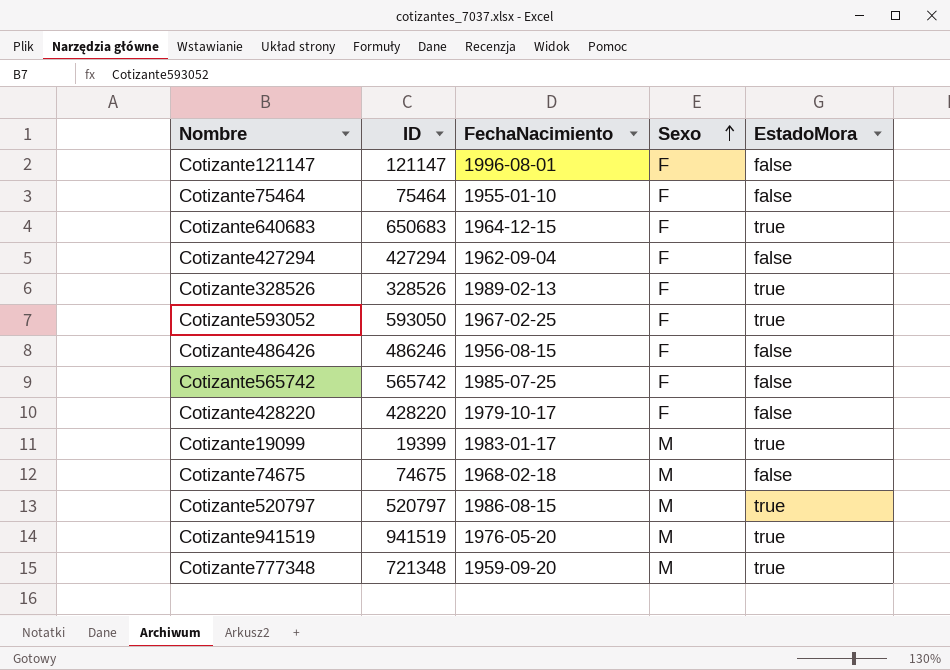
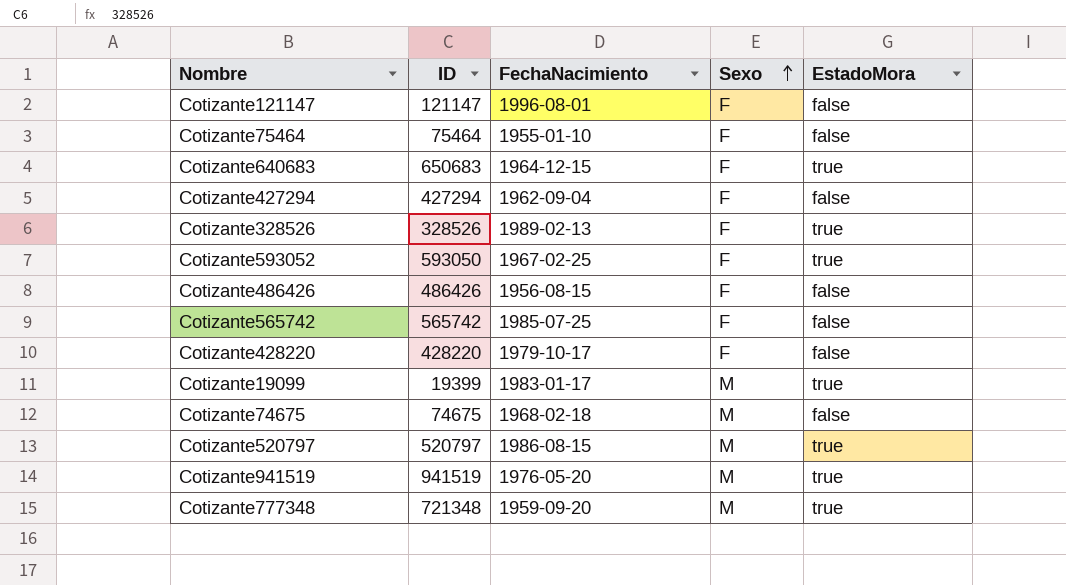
Cotizante486426 | ID: 486246 -> 486426

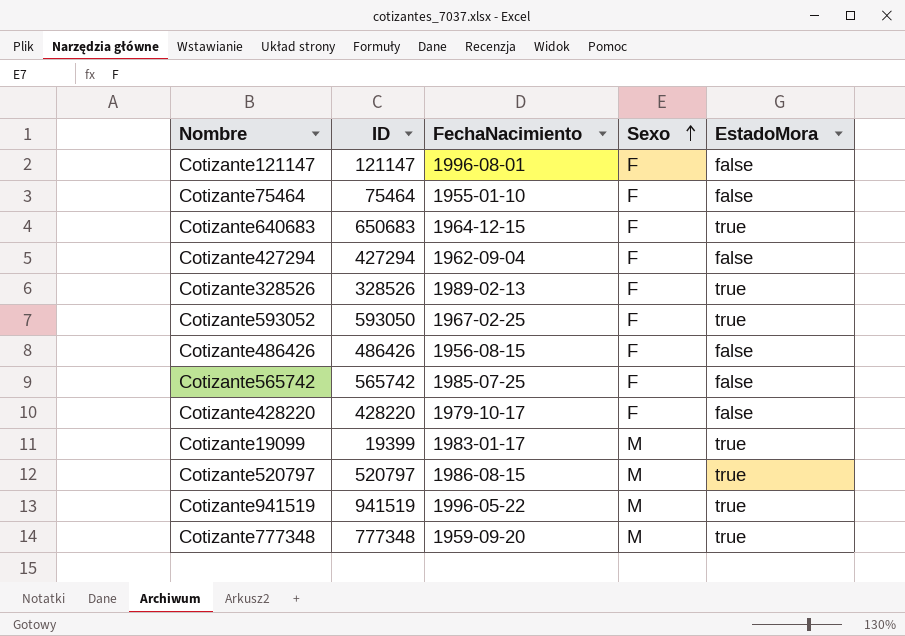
row Cotizante74675: 74675 | 1968-02-18 | M | false -> none
Cotizante941519 | FechaNacimiento: 1976-05-20 -> 1996-05-22
Cotizante777348 | ID: 721348 -> 777348

